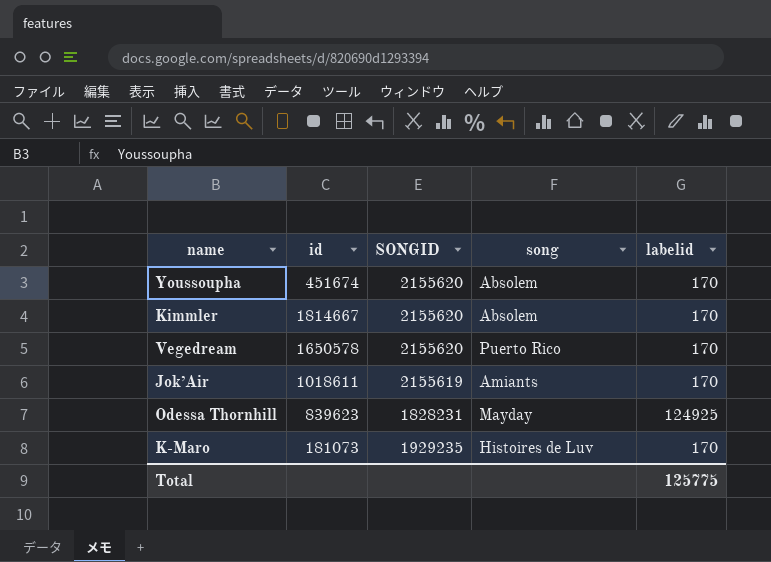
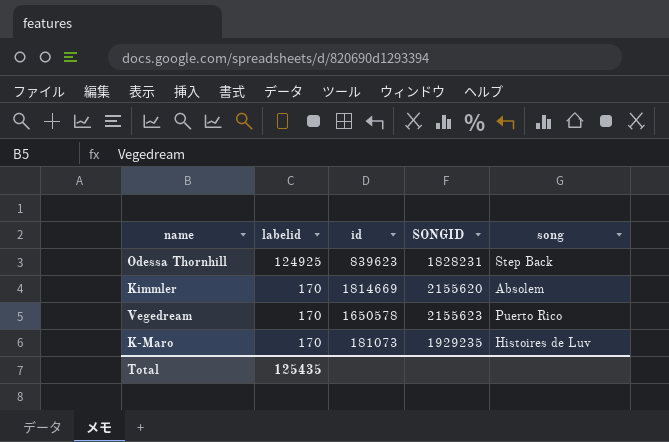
row order: none -> labelid descending
column labelid | position: 5 -> 2
row Youssoupha: 451674 | 2155620 | Absolem | 170 -> none
row Jok’Air: 1018611 | 2155619 | Amiants | 170 -> none
Odessa Thornhill | song: Mayday -> Step Back
Kimmler | id: 1814667 -> 1814669
Vegedream | SONGID: 2155620 -> 2155623
Total | labelid: 125775 -> 125435

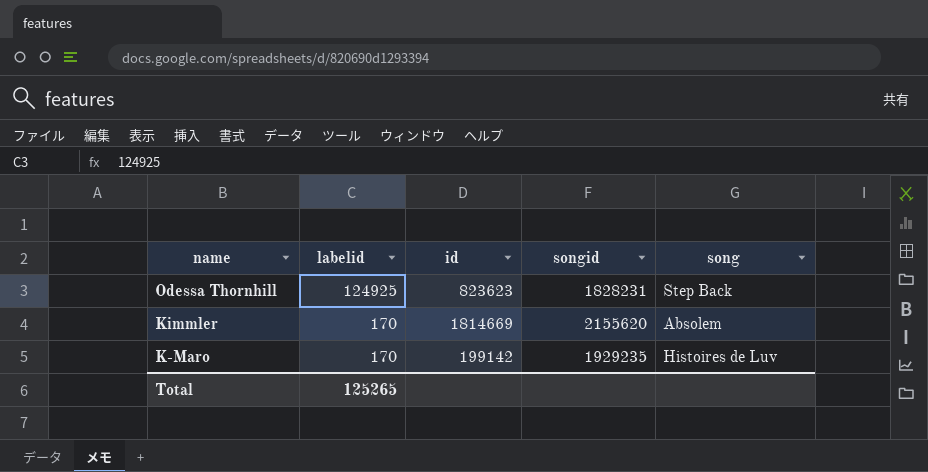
column name: SONGID -> songid
row Vegedream: 170 | 1650578 | 2155623 | Puerto Rico -> none
Odessa Thornhill | id: 839623 -> 823623
K‐Maro | id: 181073 -> 199142
Total | labelid: 125435 -> 125265

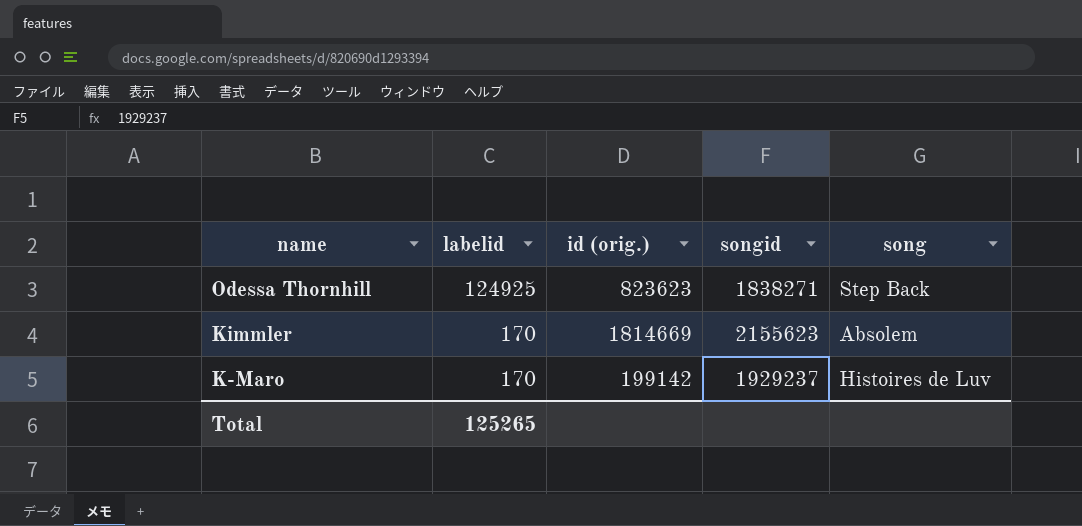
column name: id -> id (orig.)
Odessa Thornhill | songid: 1828231 -> 1838271
Kimmler | songid: 2155620 -> 2155623
K‐Maro | songid: 1929235 -> 1929237

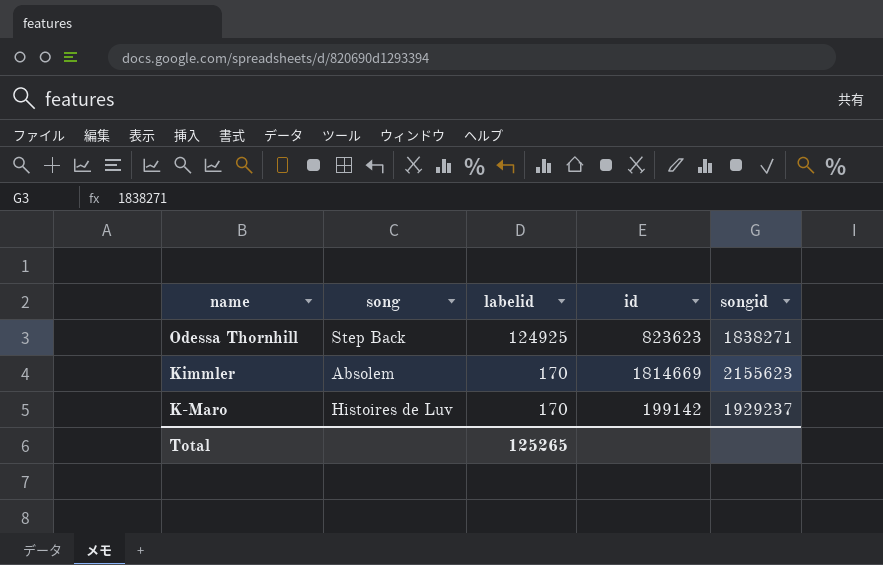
column song | position: 5 -> 2
column name: id (orig.) -> id

